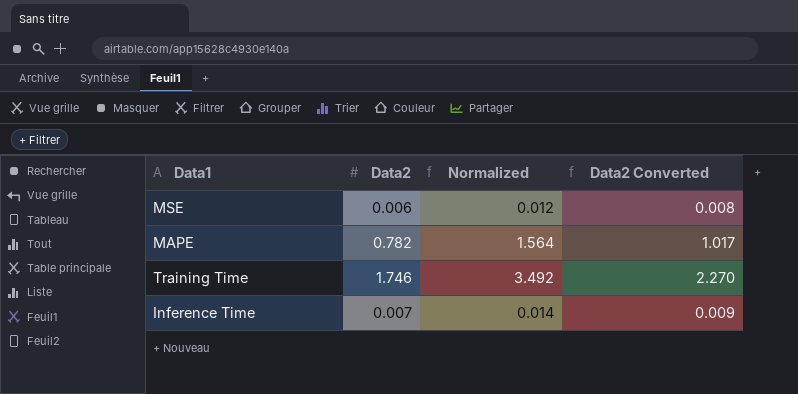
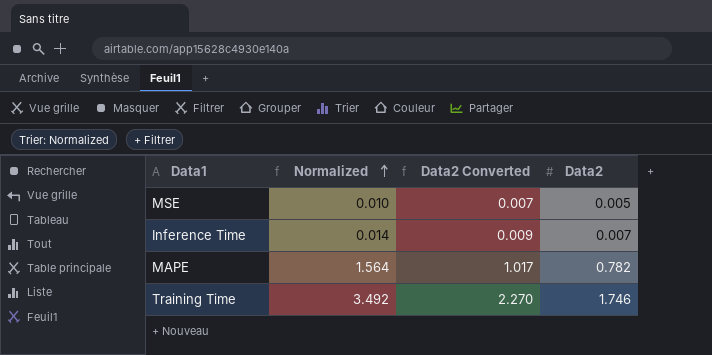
row order: none -> Normalized ascending
column Data2 | position: 2 -> 4
MSE | Normalized: 0.012 -> 0.010
MSE | Data2 Converted: 0.008 -> 0.007
MSE | Data2: 0.006 -> 0.005

